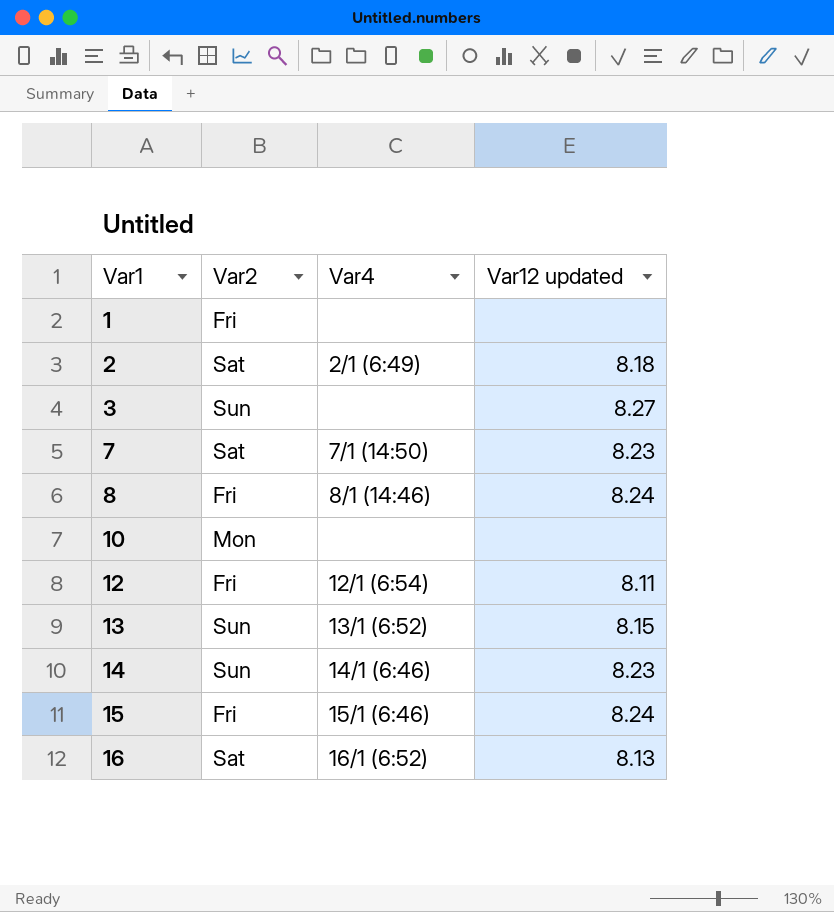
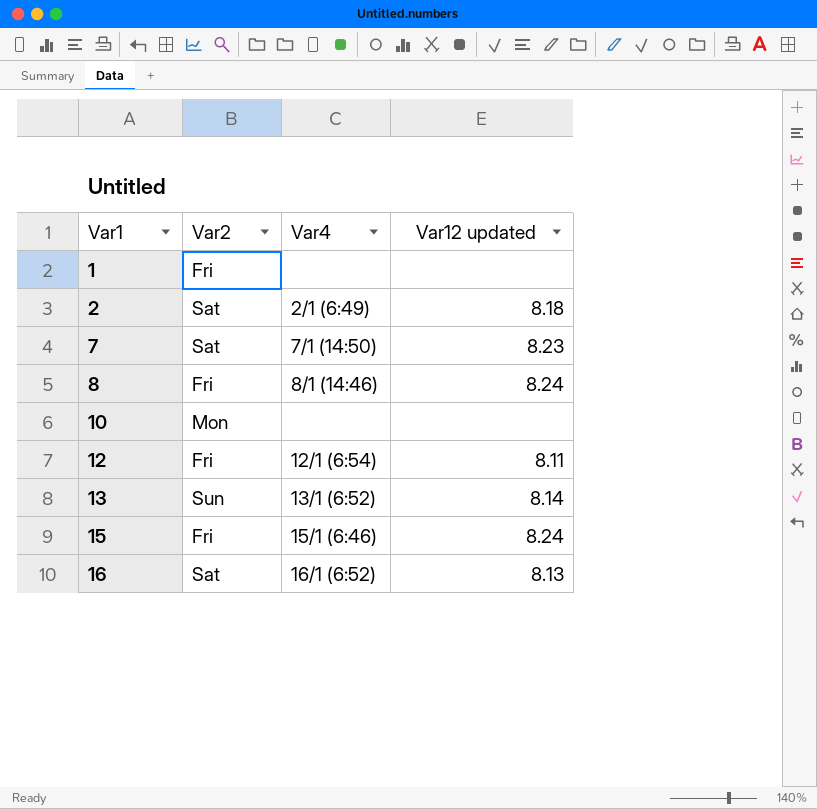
row 3: Sun | none | 8.27 -> none
row 14: Sun | 14/1 (6:46) | 8.23 -> none
13 | Var12 updated: 8.15 -> 8.14

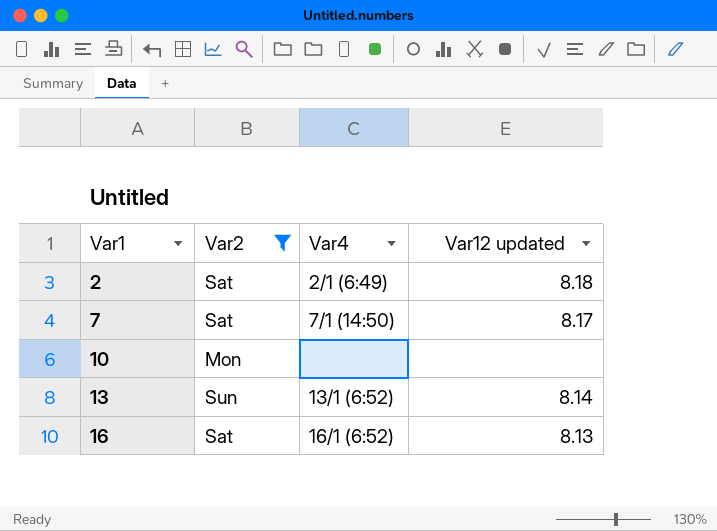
filter: none -> Var2 != Fri
7 | Var12 updated: 8.23 -> 8.17

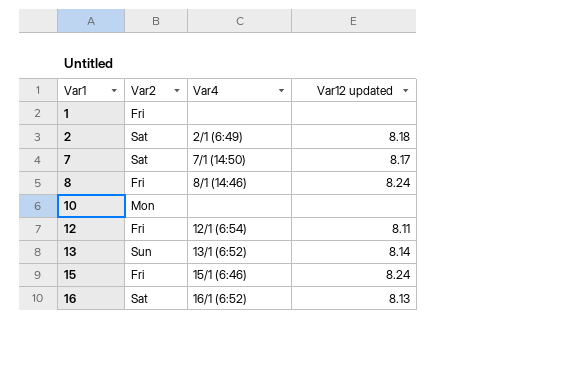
filter: Var2 != Fri -> none

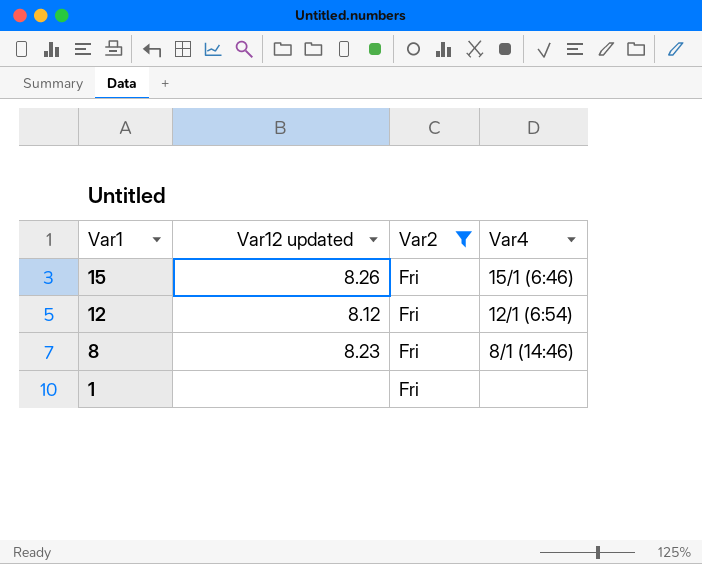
filter: none -> Var2 = Fri
row order: Var1 ascending -> Var1 descending
column Var12 updated | position: 4 -> 2
15 | Var12 updated: 8.24 -> 8.26
12 | Var12 updated: 8.11 -> 8.12
8 | Var12 updated: 8.24 -> 8.23

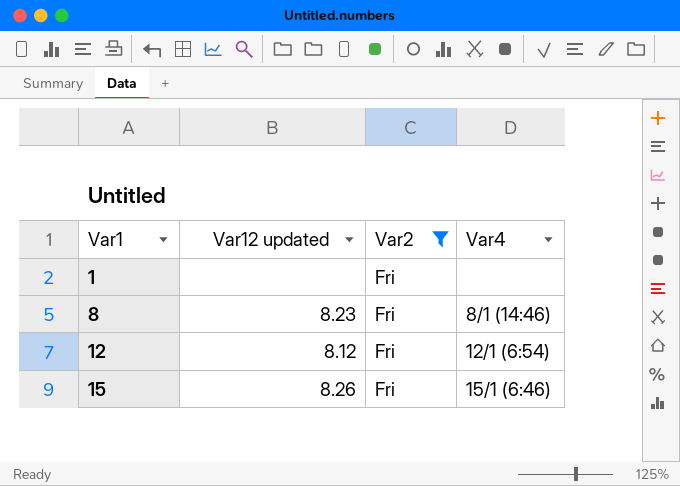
row order: Var1 descending -> Var1 ascending

